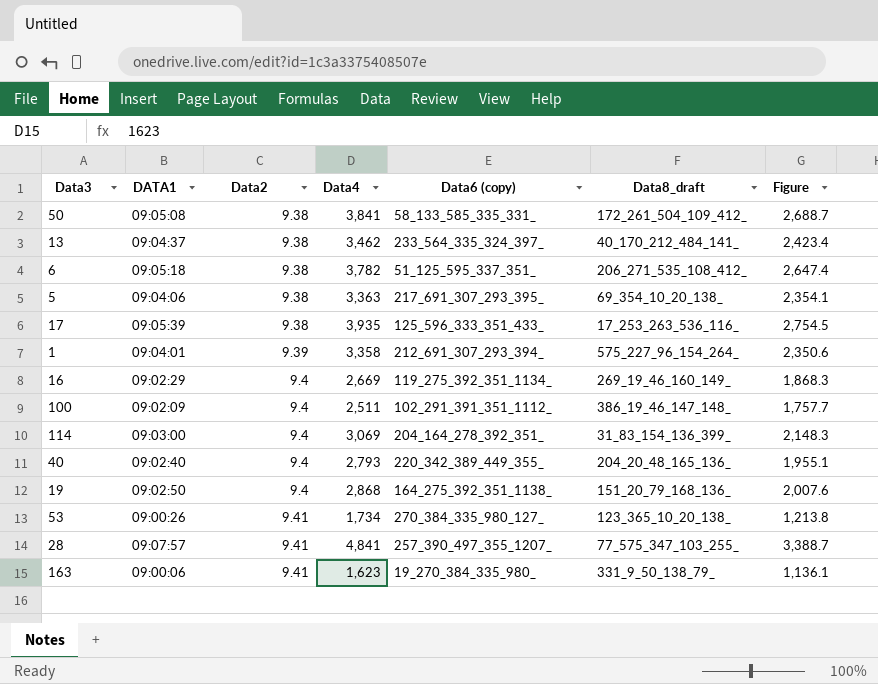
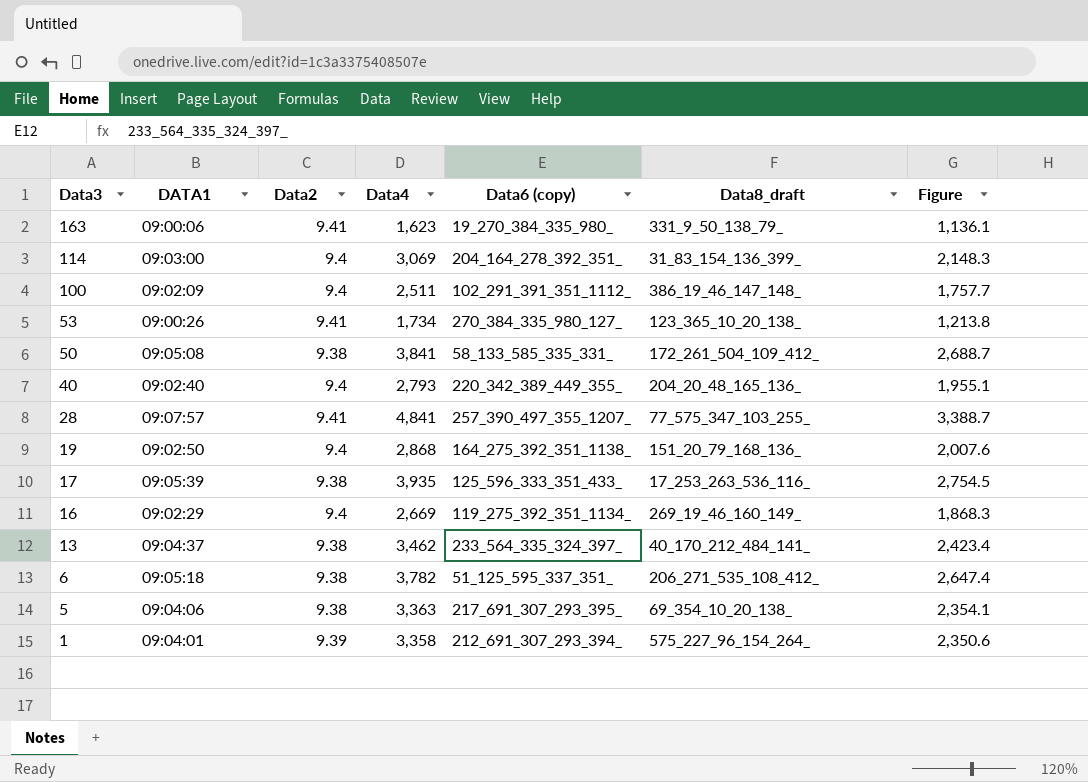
row order: Data2 ascending -> Data3 descending

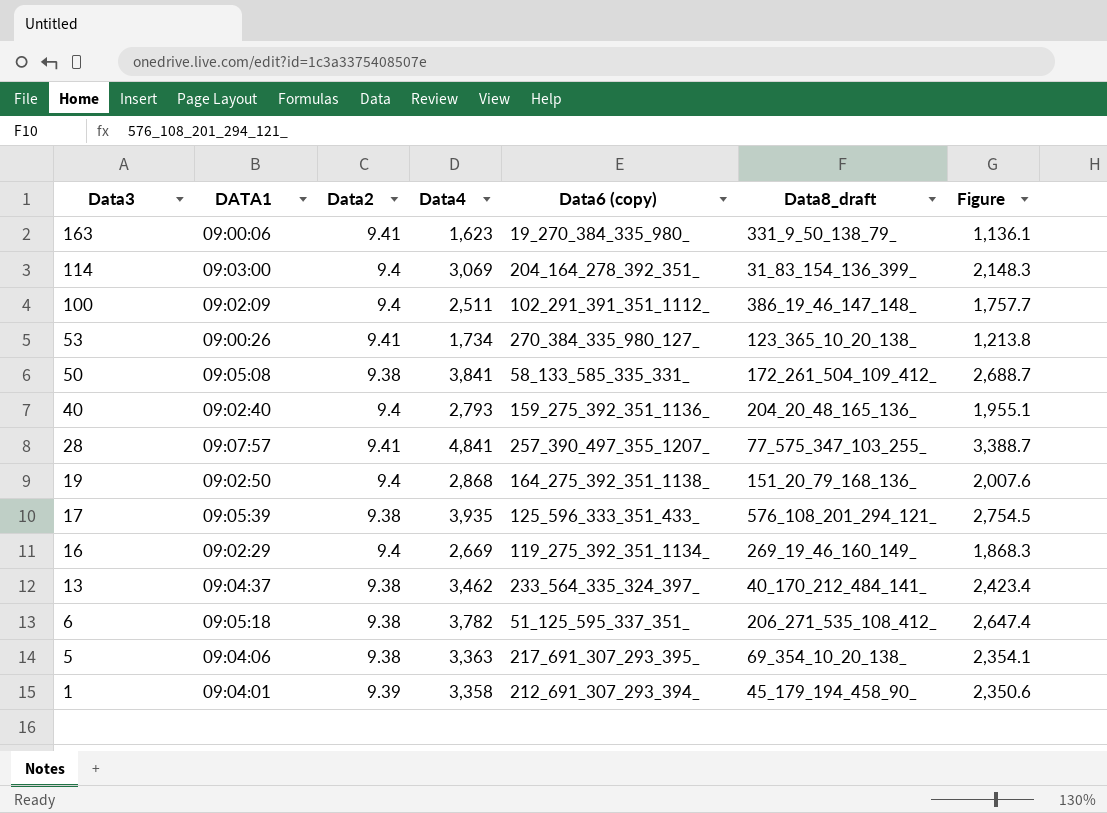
40 | Data6 (copy): 220_342_389_449_355_ -> 159_275_392_351_1136_
17 | Data8_draft: 17_253_263_536_116_ -> 576_108_201_294_121_
1 | Data8_draft: 575_227_96_154_264_ -> 45_179_194_458_90_

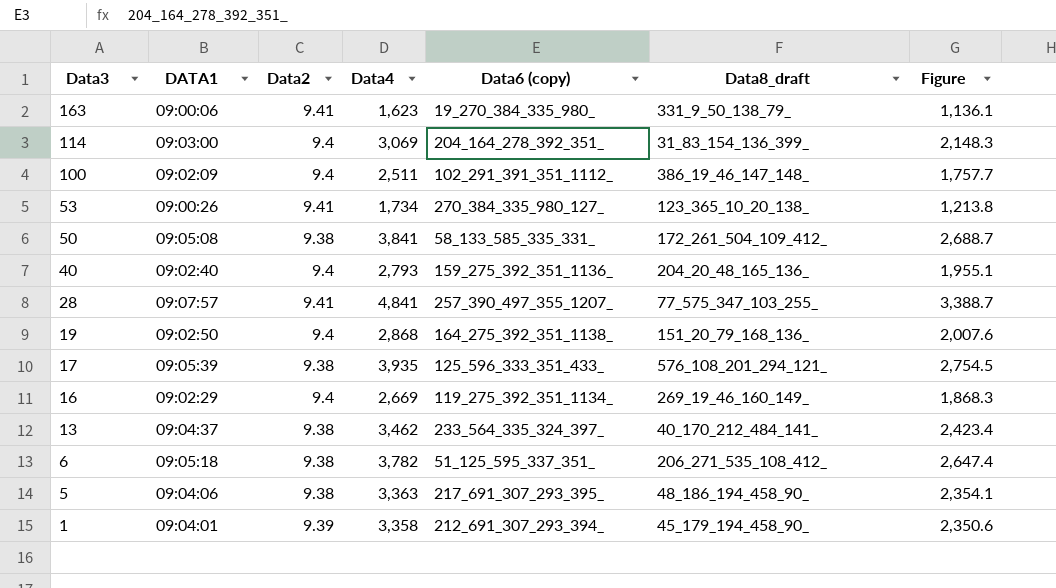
5 | Data8_draft: 69_354_10_20_138_ -> 48_186_194_458_90_

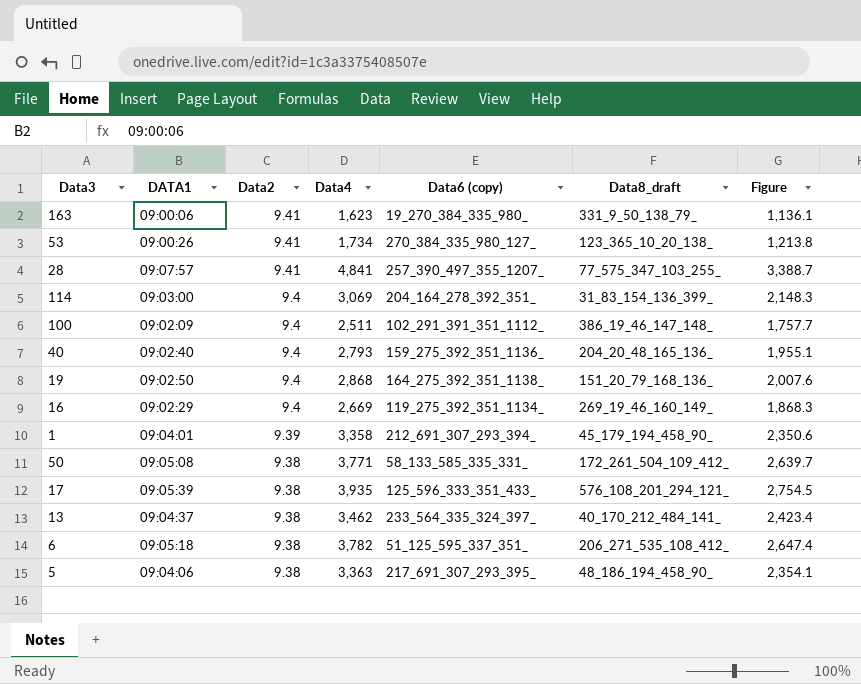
row order: Data3 descending -> Data2 descending
50 | Data4: 3,841 -> 3,771
50 | Figure: 2,688.7 -> 2,639.7

